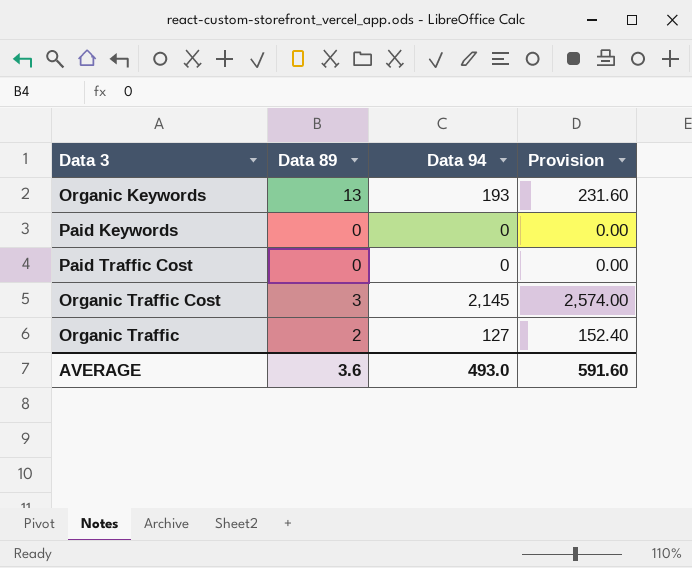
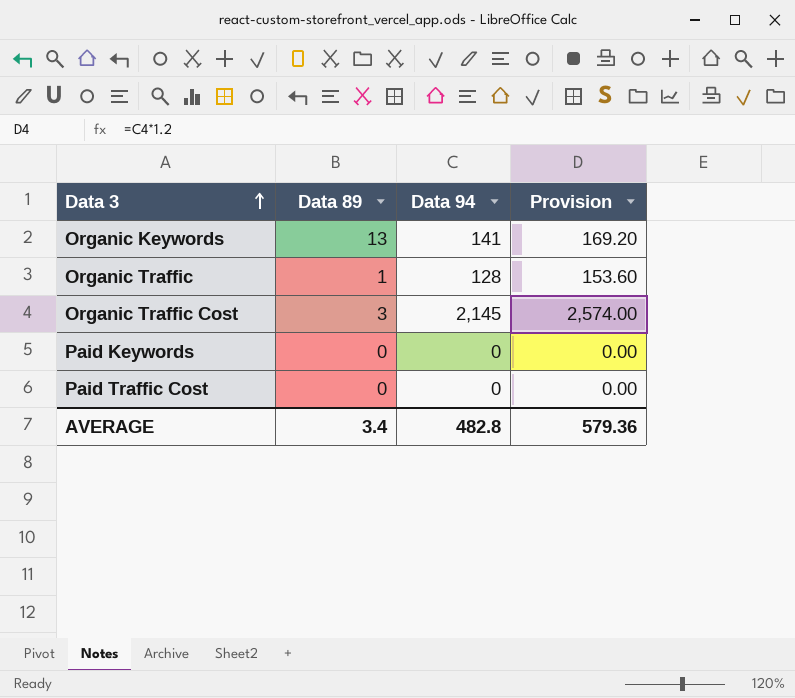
row order: none -> Data 3 ascending
Organic Keywords | Data 94: 193 -> 141
Organic Keywords | Provision: 231.60 -> 169.20
Organic Traffic | Data 89: 2 -> 1
Organic Traffic | Data 94: 127 -> 128
Organic Traffic | Provision: 152.40 -> 153.60
AVERAGE | Data 89: 3.6 -> 3.4
AVERAGE | Data 94: 493.0 -> 482.8
AVERAGE | Provision: 591.60 -> 579.36

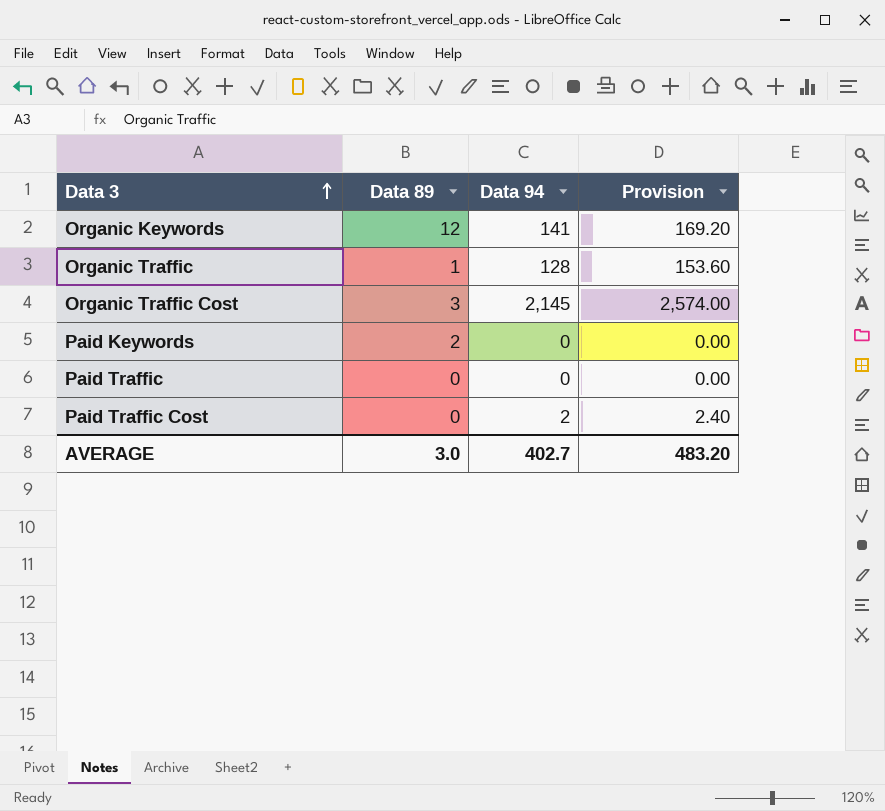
Organic Keywords | Data 89: 13 -> 12
Paid Keywords | Data 89: 0 -> 2
row Paid Traffic: none -> 0 | 0 | 0.00
Paid Traffic Cost | Data 94: 0 -> 2
Paid Traffic Cost | Provision: 0.00 -> 2.40
AVERAGE | Data 89: 3.4 -> 3.0
AVERAGE | Data 94: 482.8 -> 402.7
AVERAGE | Provision: 579.36 -> 483.20

